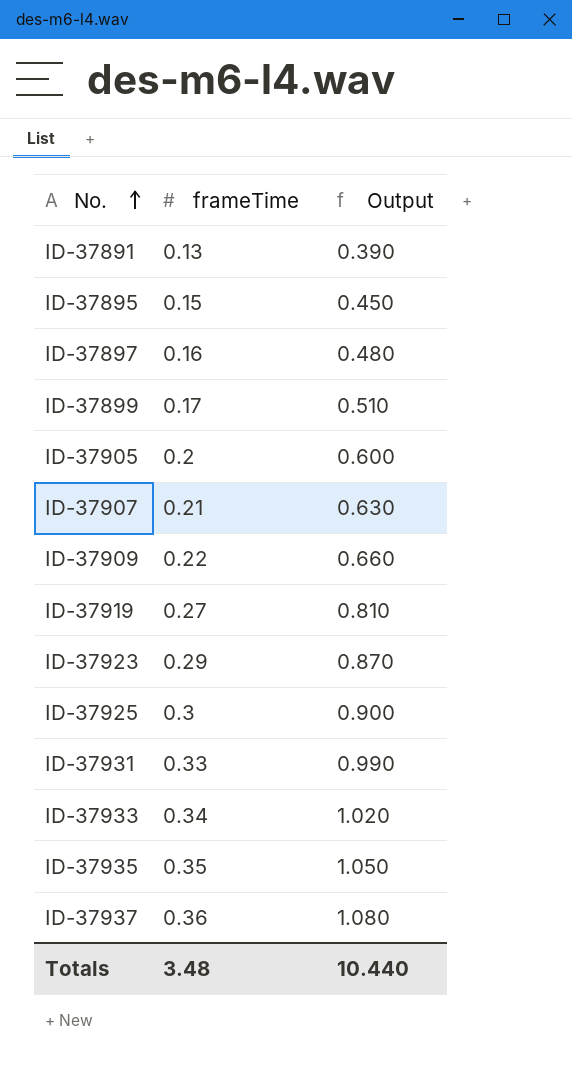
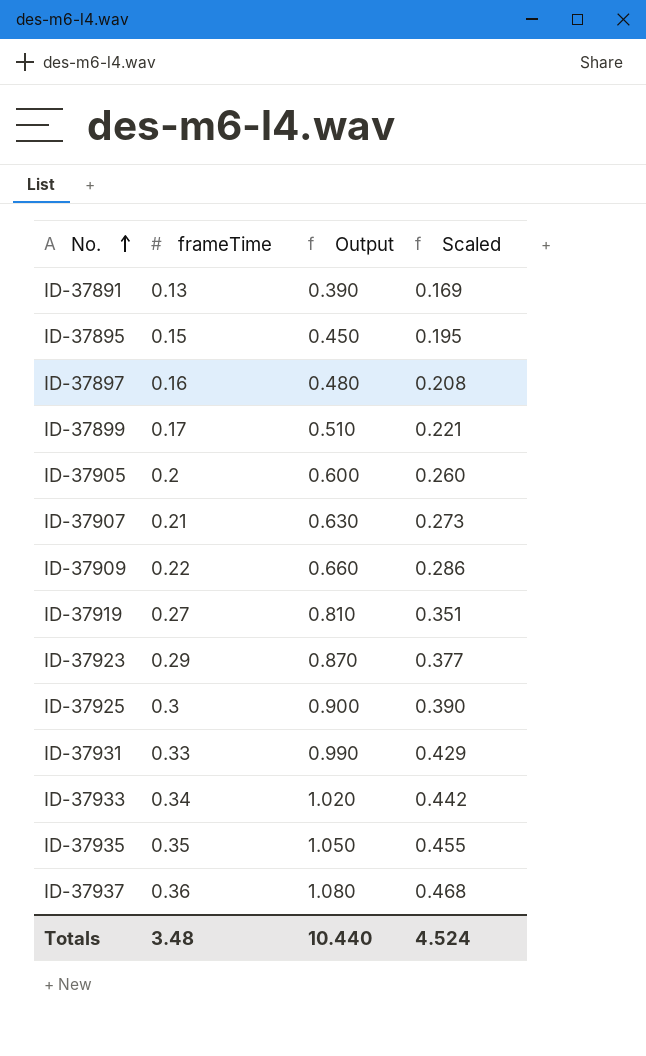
column Scaled | formula: none -> [frameTime] * 1.3

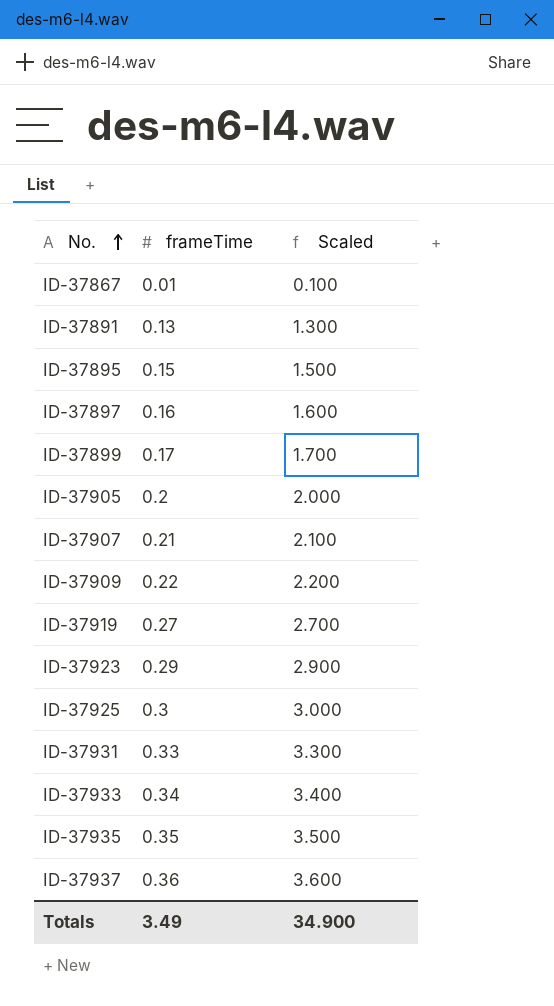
column Output | formula: [frameTime] * 3 -> none
column Scaled | formula: [frameTime] * 1.3 -> [frameTime] * 10
row ID-37867: none -> 0.01 | 0.100
Totals | frameTime: 3.48 -> 3.49
Totals | Scaled: 4.524 -> 34.900

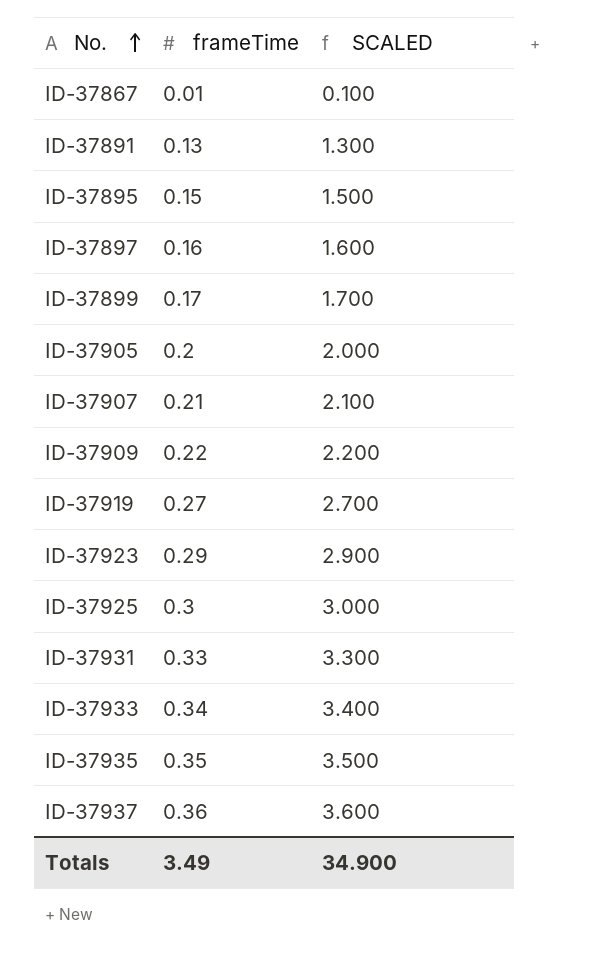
column name: Scaled -> SCALED

